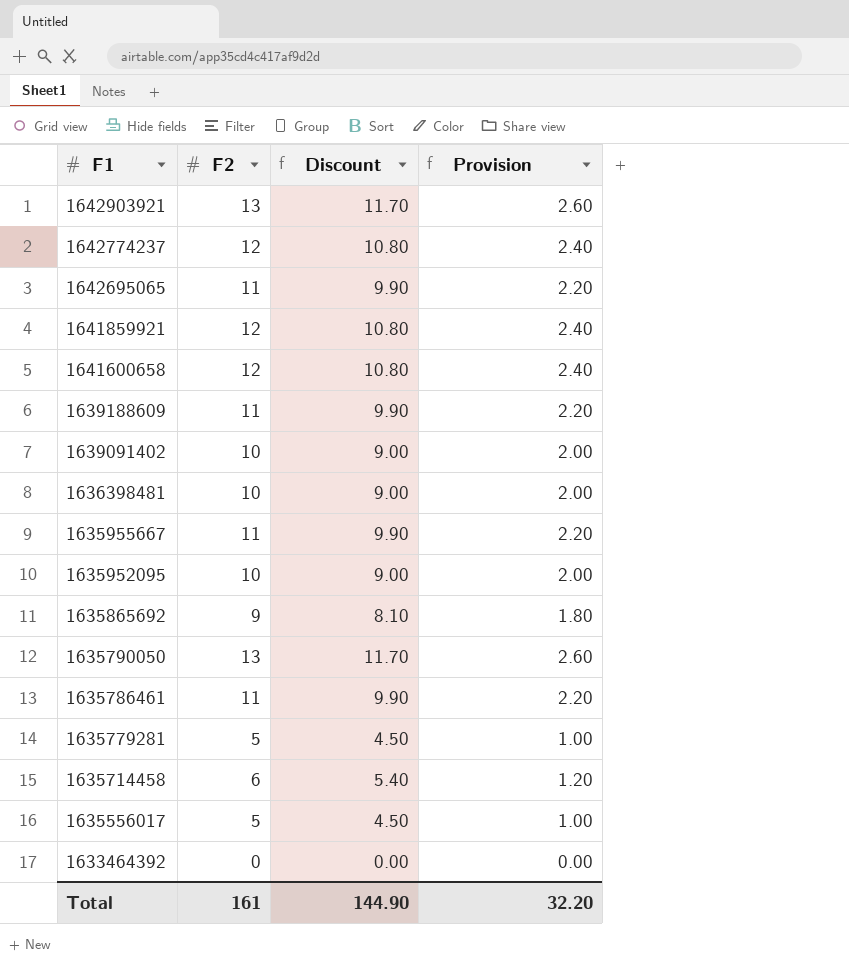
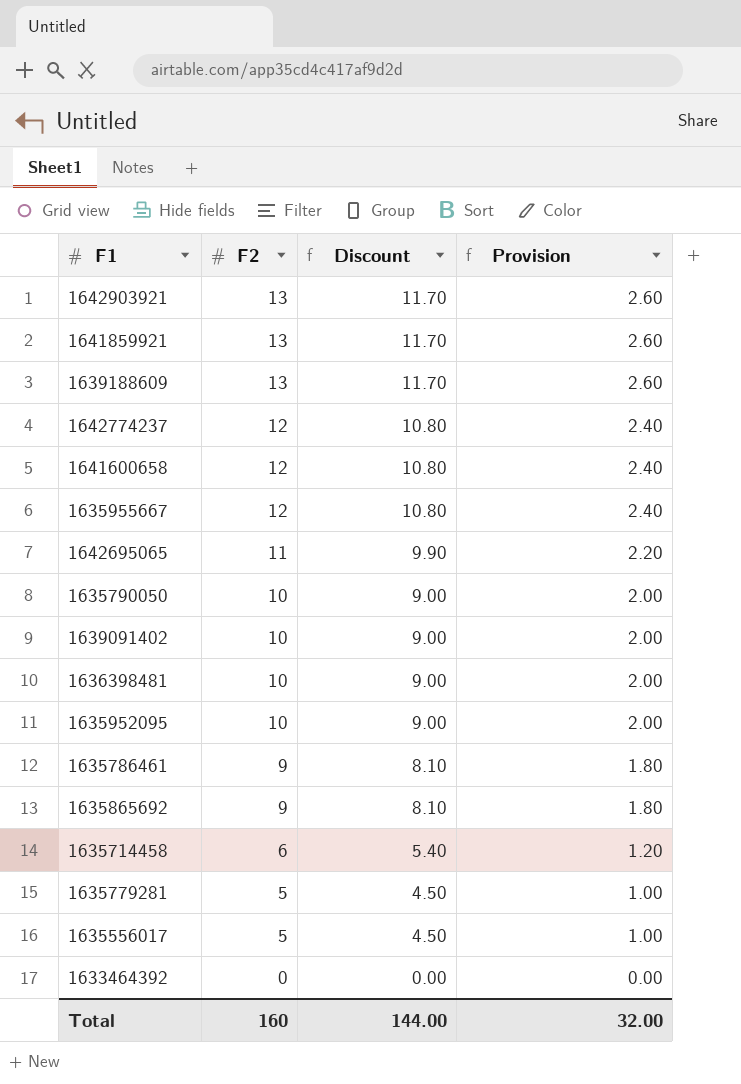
row order: F1 descending -> F2 descending
1641859921 | F2: 12 -> 13
1641859921 | Discount: 10.80 -> 11.70
1641859921 | Provision: 2.40 -> 2.60
1639188609 | F2: 11 -> 13
1639188609 | Discount: 9.90 -> 11.70
1639188609 | Provision: 2.20 -> 2.60
1635955667 | F2: 11 -> 12
1635955667 | Discount: 9.90 -> 10.80
1635955667 | Provision: 2.20 -> 2.40
1635790050 | F2: 13 -> 10
1635790050 | Discount: 11.70 -> 9.00
1635790050 | Provision: 2.60 -> 2.00
1635786461 | F2: 11 -> 9
1635786461 | Discount: 9.90 -> 8.10
1635786461 | Provision: 2.20 -> 1.80
Total | F2: 161 -> 160
Total | Discount: 144.90 -> 144.00
Total | Provision: 32.20 -> 32.00

